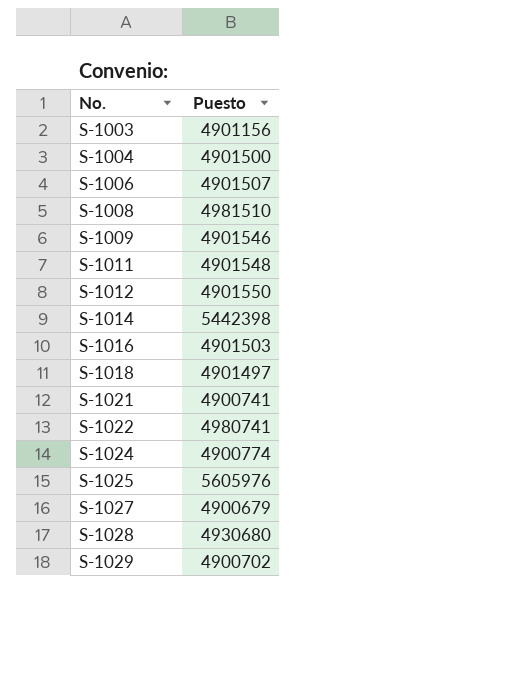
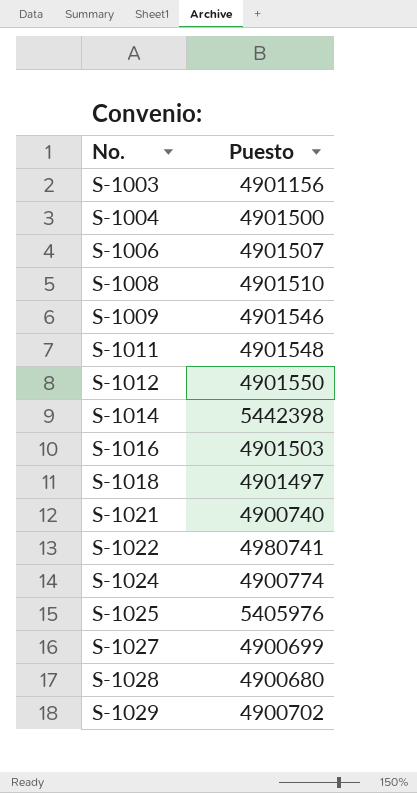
S-1008 | Puesto: 4981510 -> 4901510
S-1021 | Puesto: 4900741 -> 4900740
S-1025 | Puesto: 5605976 -> 5405976
S-1027 | Puesto: 4900679 -> 4900699
S-1028 | Puesto: 4930680 -> 4900680

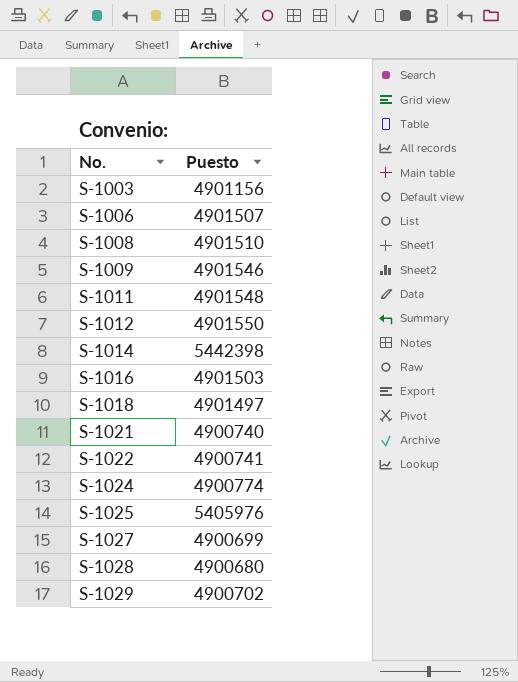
row S-1004: 4901500 -> none
S-1022 | Puesto: 4980741 -> 4900741

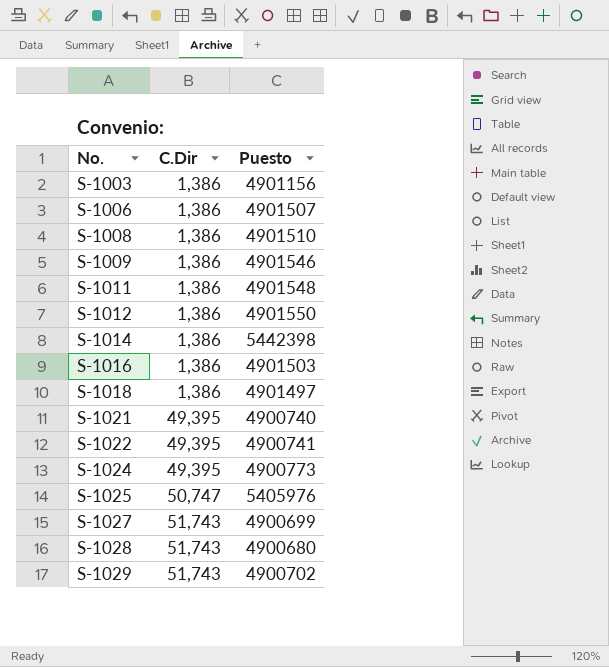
column C.Dir | position: none -> 2
S-1024 | Puesto: 4900774 -> 4900773

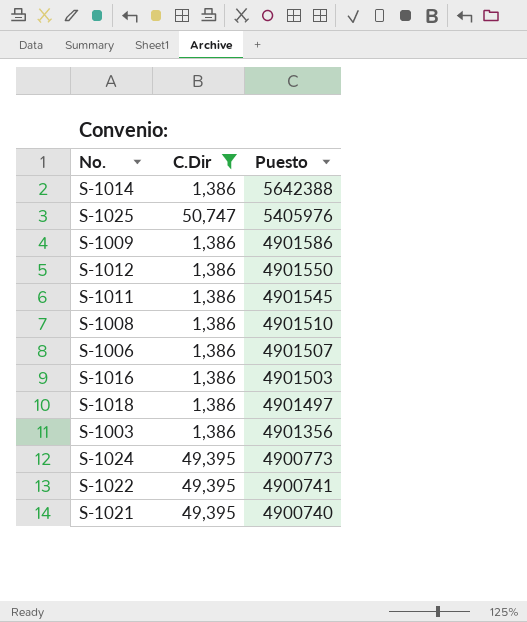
filter: none -> C.Dir != 51,743
row order: No. ascending -> Puesto descending
S-1014 | Puesto: 5442398 -> 5642388
S-1009 | Puesto: 4901546 -> 4901586
S-1011 | Puesto: 4901548 -> 4901545
S-1003 | Puesto: 4901156 -> 4901356

